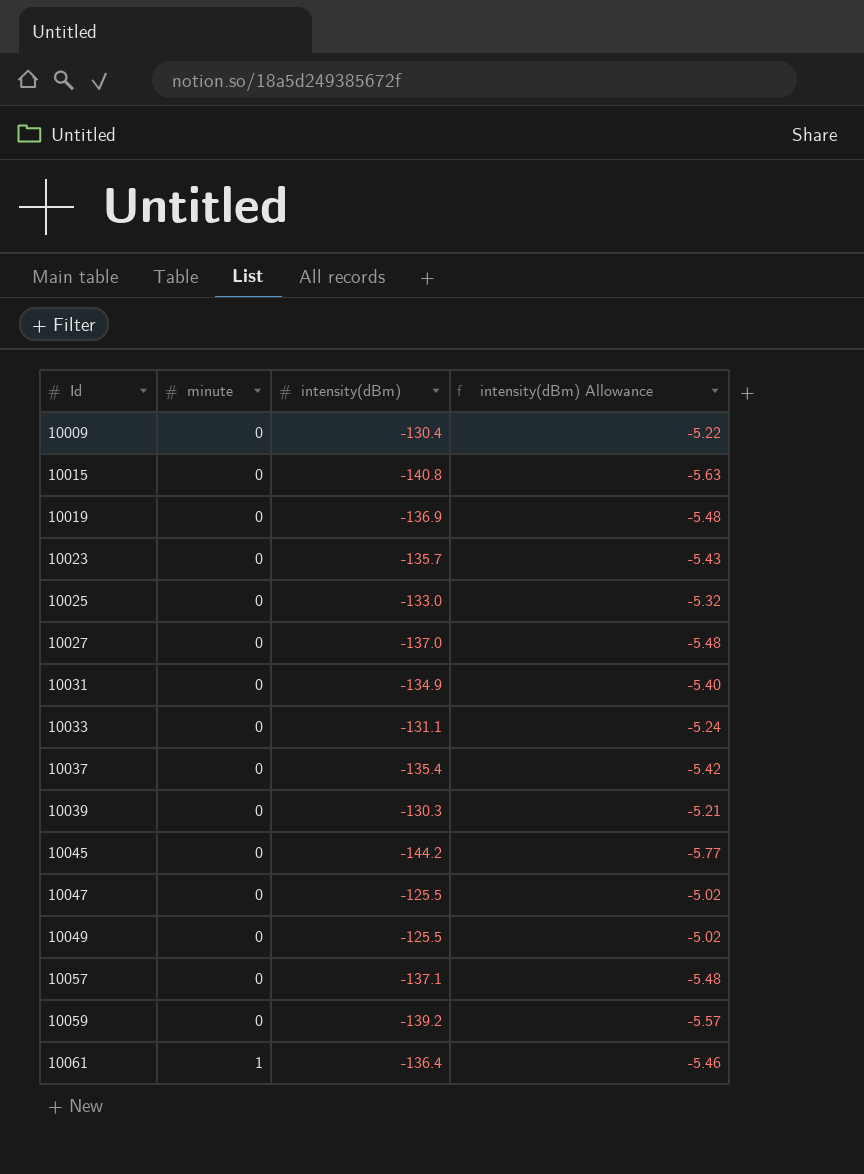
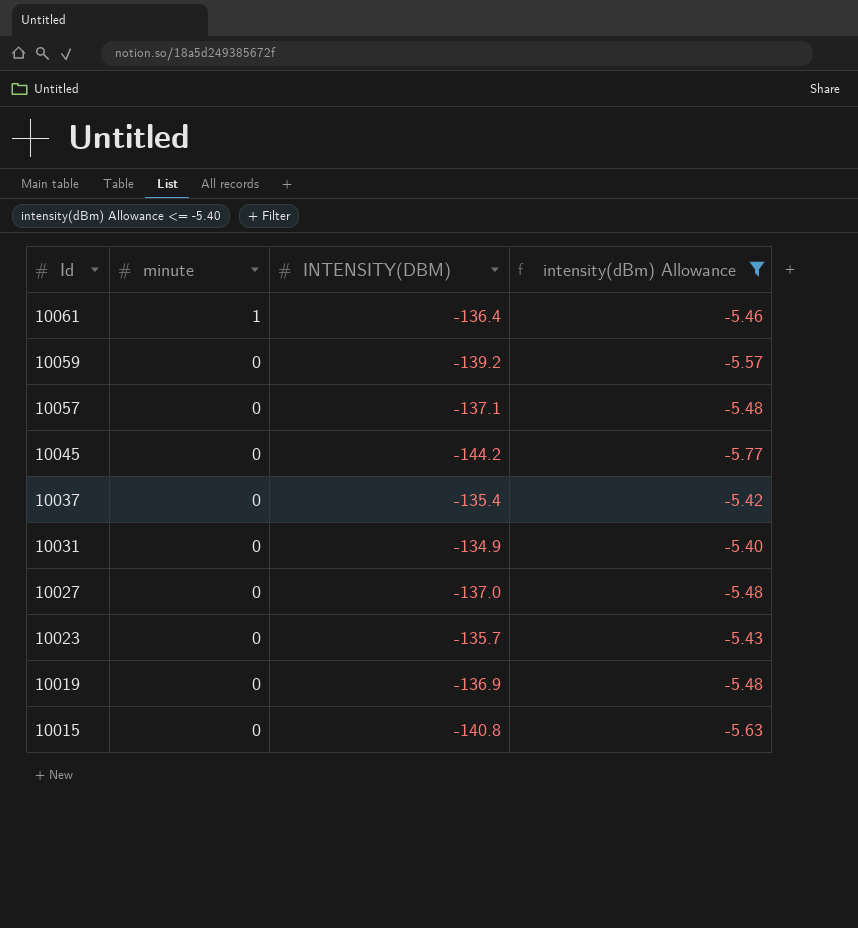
filter: none -> intensity(dBm) Allowance <= -5.40
row order: Id ascending -> Id descending
column name: intensity(dBm) -> INTENSITY(DBM)

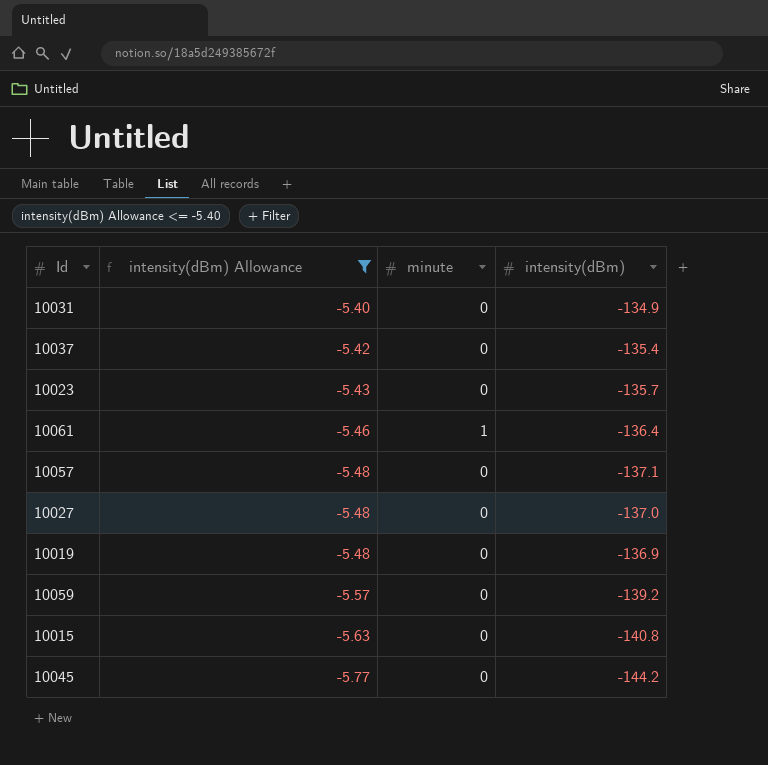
row order: Id descending -> intensity(dBm) Allowance descending
column intensity(dBm) Allowance | position: 4 -> 2
column name: INTENSITY(DBM) -> intensity(dBm)

